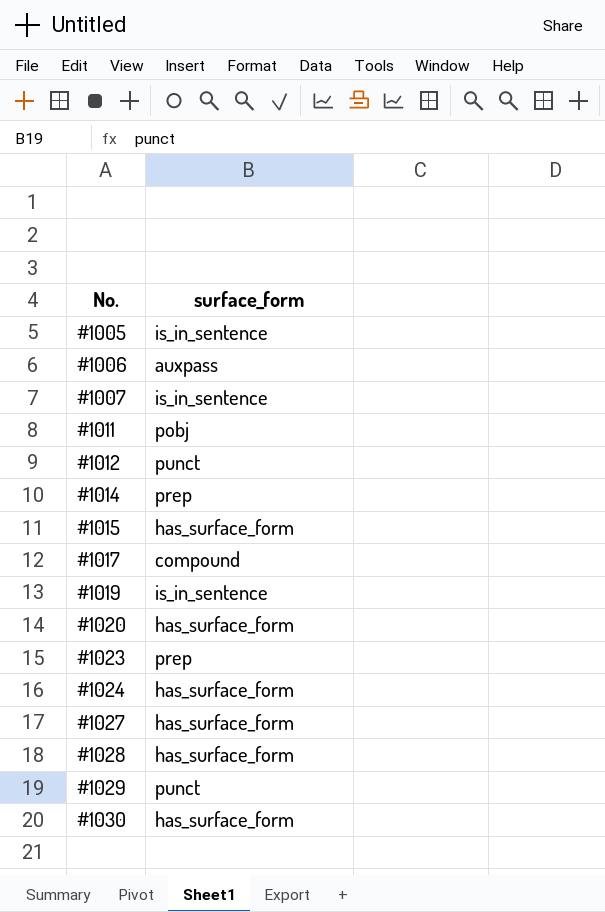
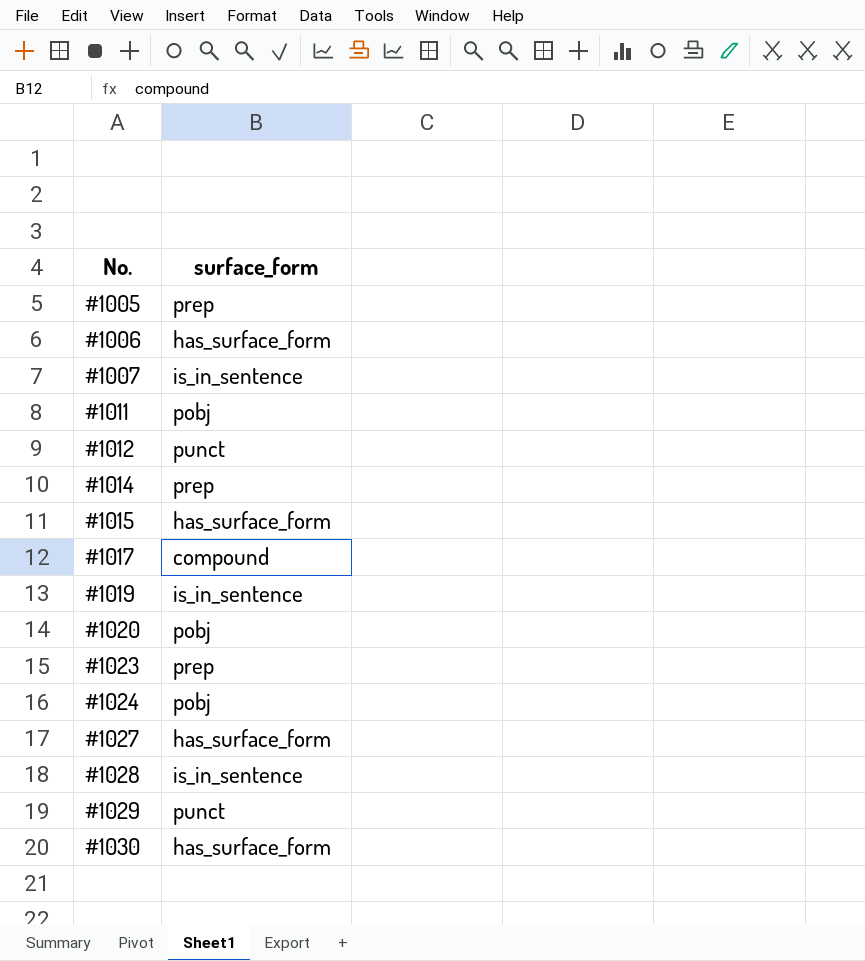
#1005 | surface_form: is_in_sentence -> prep
#1006 | surface_form: auxpass -> has_surface_form
#1020 | surface_form: has_surface_form -> pobj
#1024 | surface_form: has_surface_form -> pobj
#1028 | surface_form: has_surface_form -> is_in_sentence

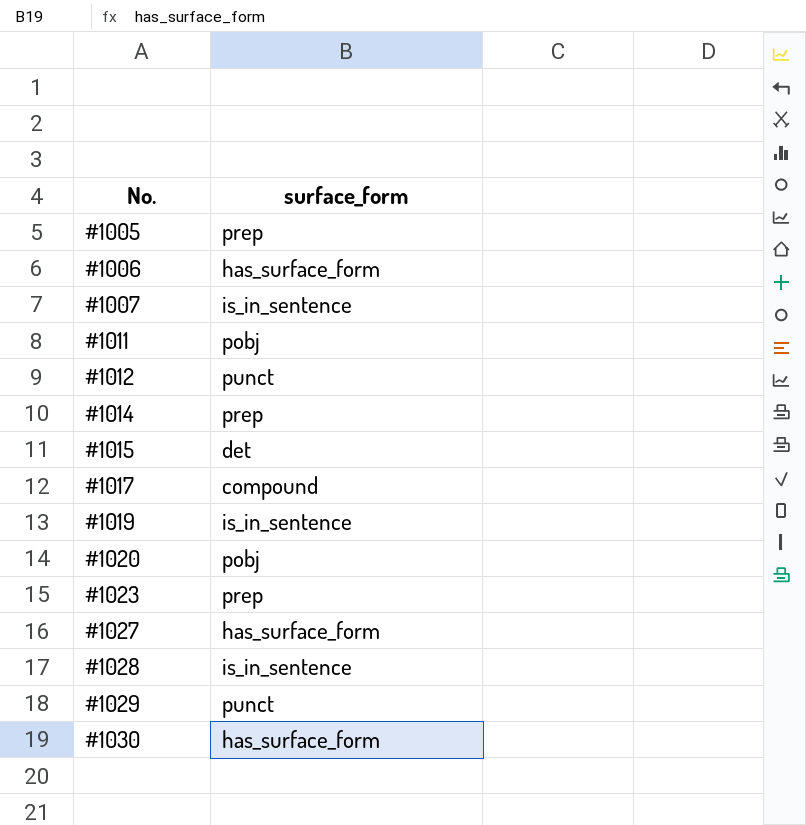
row #1024: pobj -> none
#1015 | surface_form: has_surface_form -> det

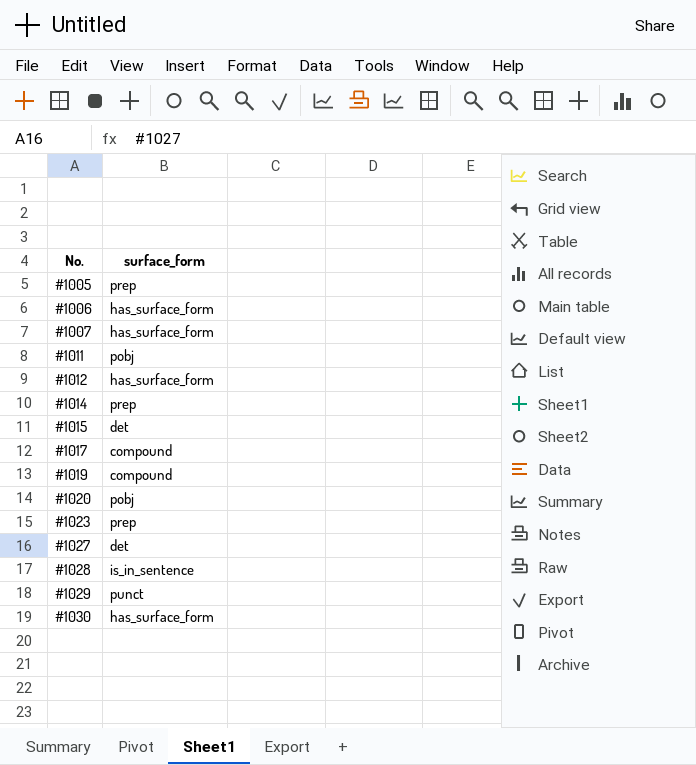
#1007 | surface_form: is_in_sentence -> has_surface_form
#1012 | surface_form: punct -> has_surface_form
#1019 | surface_form: is_in_sentence -> compound
#1027 | surface_form: has_surface_form -> det

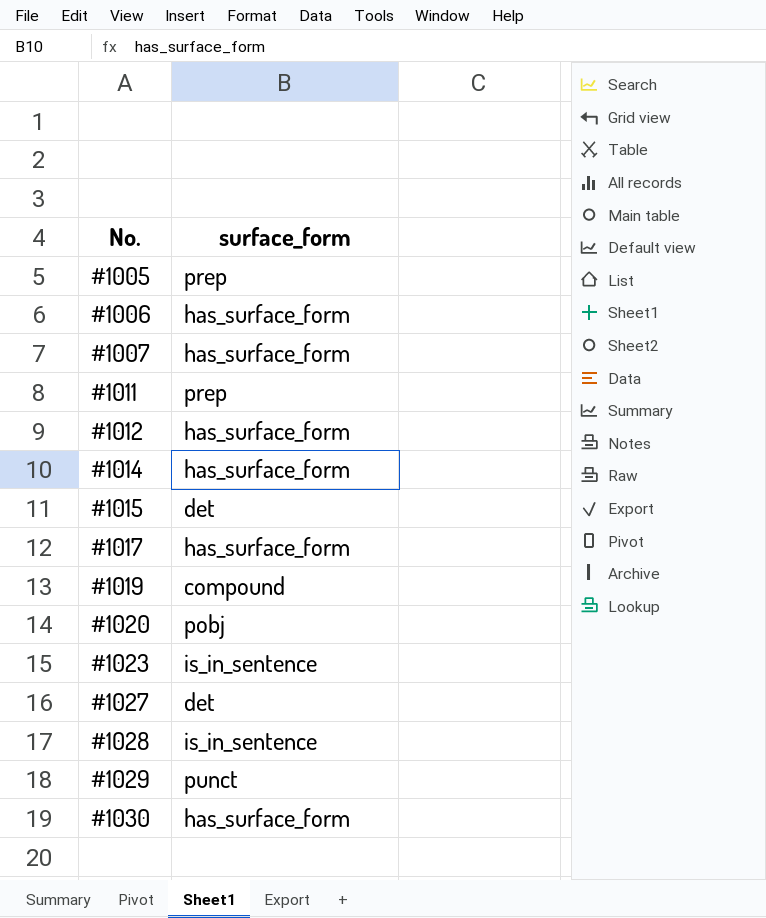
#1011 | surface_form: pobj -> prep
#1014 | surface_form: prep -> has_surface_form
#1017 | surface_form: compound -> has_surface_form
#1023 | surface_form: prep -> is_in_sentence

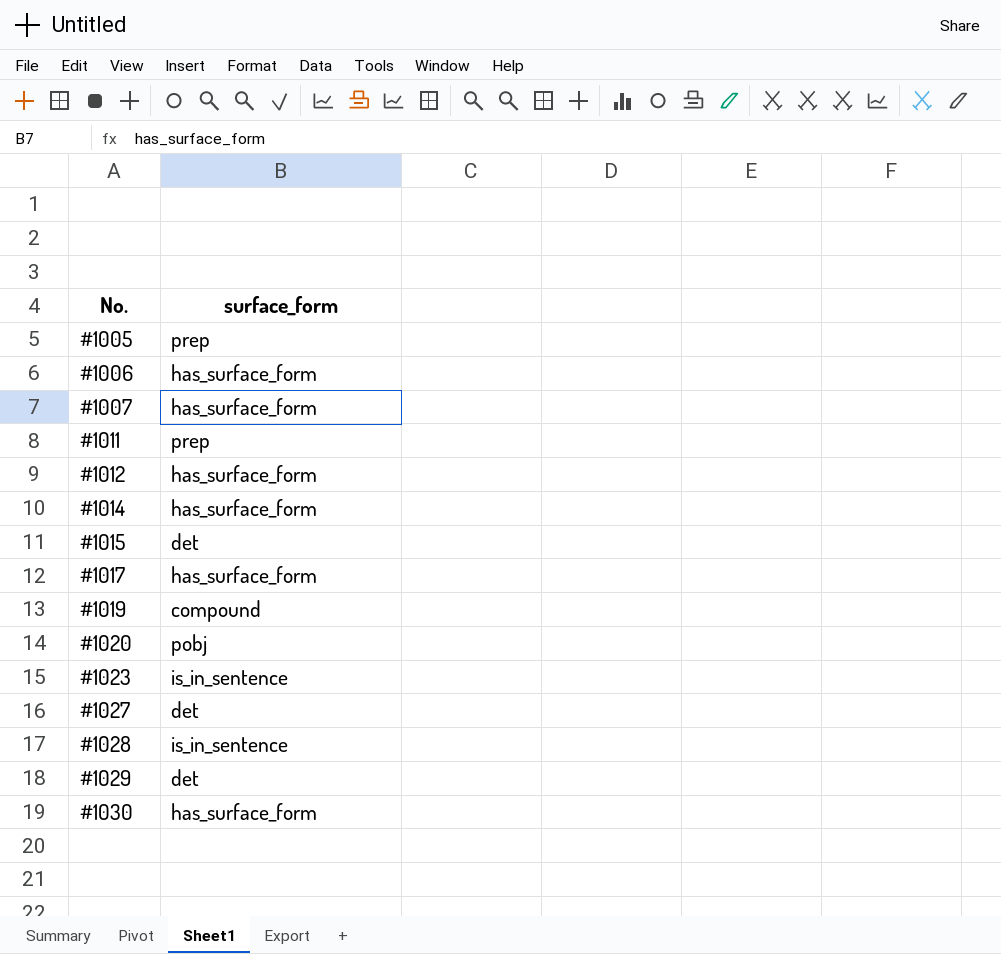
#1029 | surface_form: punct -> det

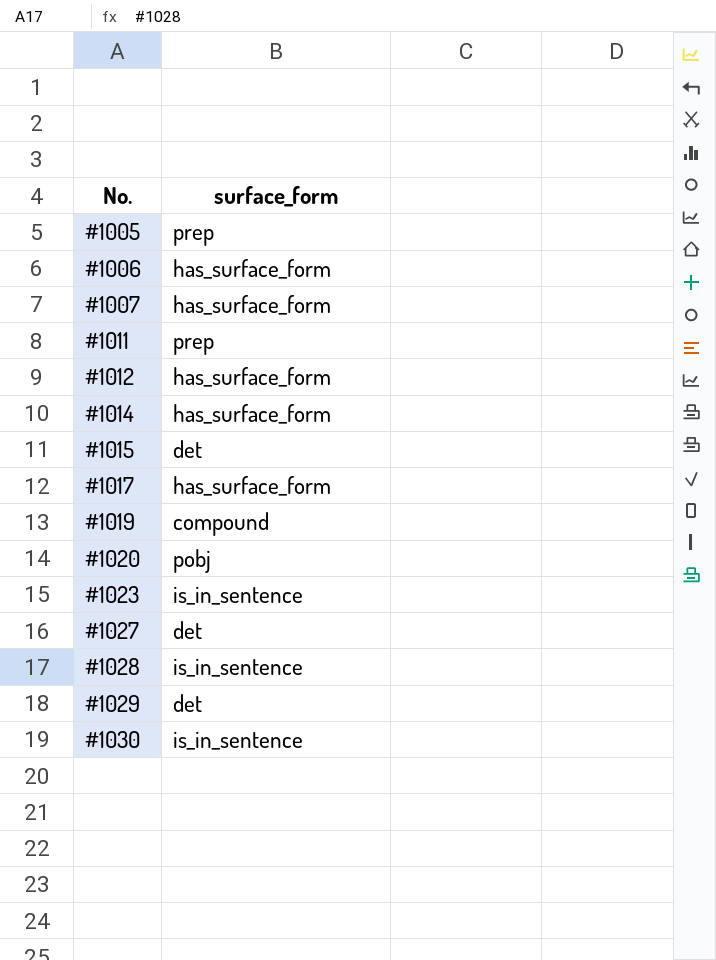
#1030 | surface_form: has_surface_form -> is_in_sentence

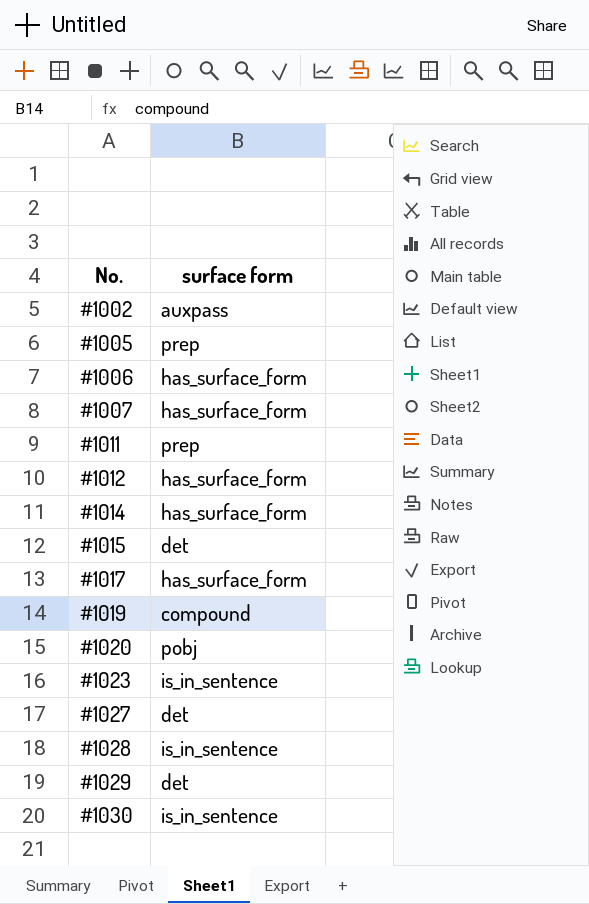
column name: surface_form -> surface form
row #1002: none -> auxpass

